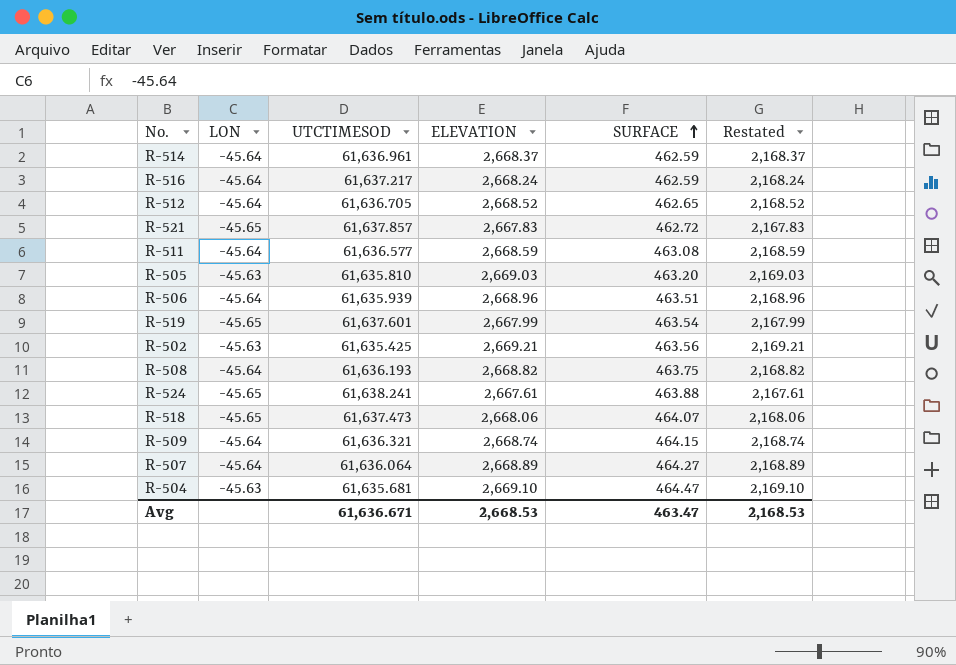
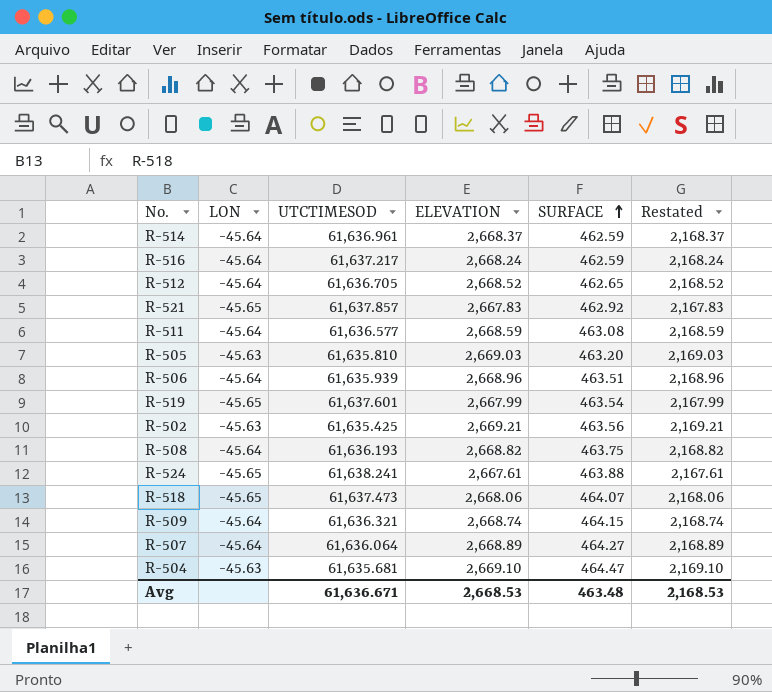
R-521 | SURFACE: 462.72 -> 462.92
Avg | SURFACE: 463.47 -> 463.48

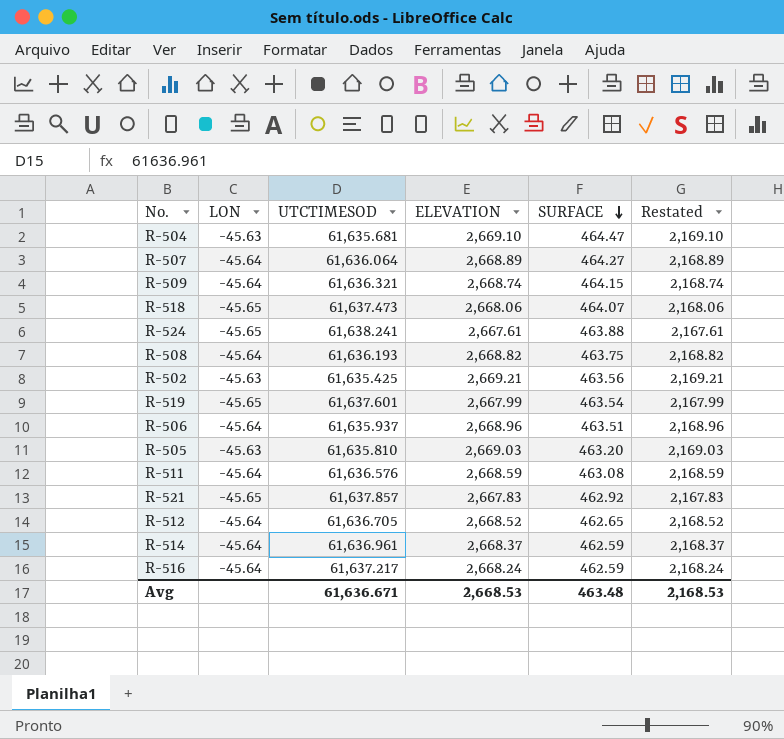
row order: SURFACE ascending -> SURFACE descending
R-506 | UTCTIMESOD: 61,635.939 -> 61,635.937
R-511 | UTCTIMESOD: 61,636.577 -> 61,636.576

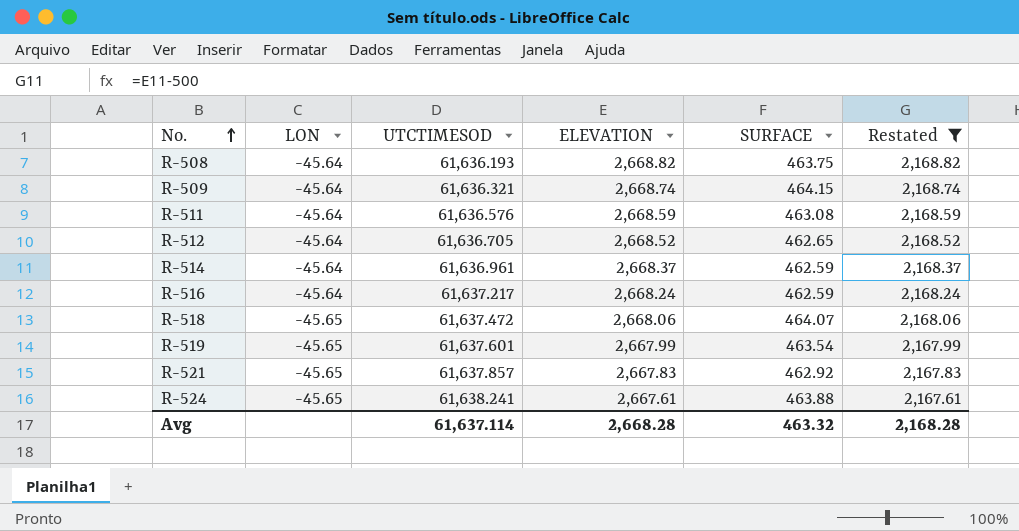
filter: none -> Restated <= 2,168.82
row order: SURFACE descending -> No. ascending
R-518 | UTCTIMESOD: 61,637.473 -> 61,637.472
Avg | UTCTIMESOD: 61,636.671 -> 61,637.114
Avg | ELEVATION: 2,668.53 -> 2,668.28
Avg | SURFACE: 463.48 -> 463.32
Avg | Restated: 2,168.53 -> 2,168.28

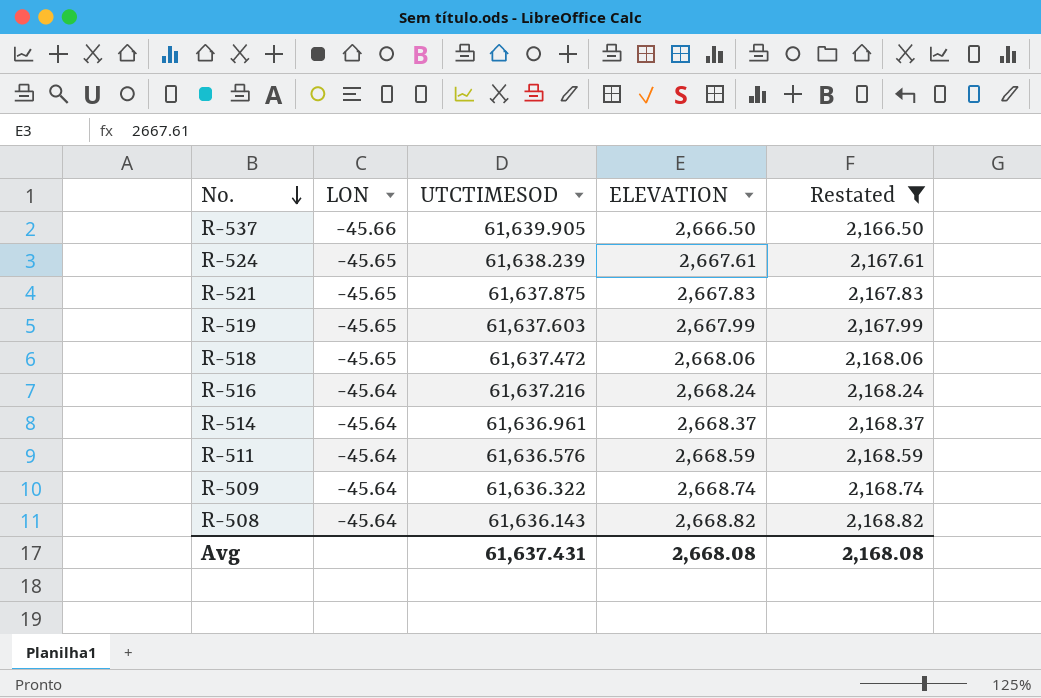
row order: No. ascending -> No. descending
column SURFACE | position: 5 -> none
row R-512: -45.64 | 61,636.705 | 2,668.52 | 462.65 | 2,168.52 -> none
row R-537: none -> -45.66 | 61,639.905 | 2,666.50 | 2,166.50
R-524 | UTCTIMESOD: 61,638.241 -> 61,638.239
R-521 | UTCTIMESOD: 61,637.857 -> 61,637.875
R-519 | UTCTIMESOD: 61,637.601 -> 61,637.603
R-516 | UTCTIMESOD: 61,637.217 -> 61,637.216
R-509 | UTCTIMESOD: 61,636.321 -> 61,636.322
R-508 | UTCTIMESOD: 61,636.193 -> 61,636.143
Avg | UTCTIMESOD: 61,637.114 -> 61,637.431
Avg | ELEVATION: 2,668.28 -> 2,668.08
Avg | Restated: 2,168.28 -> 2,168.08

